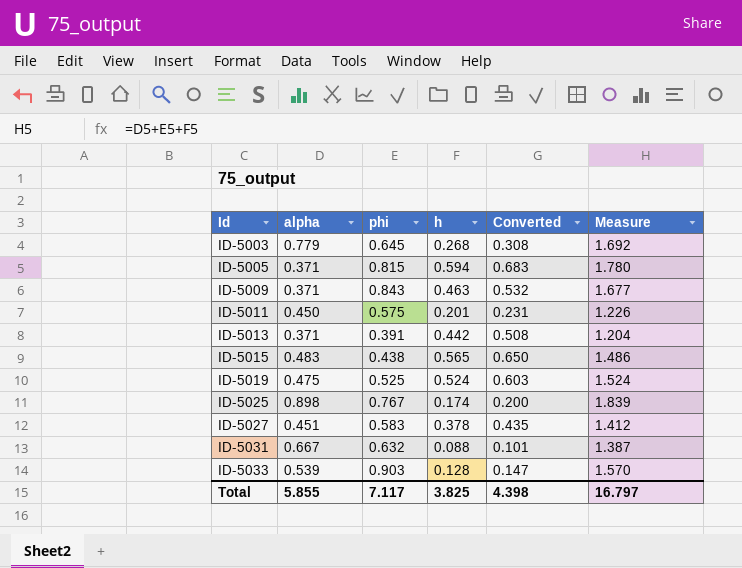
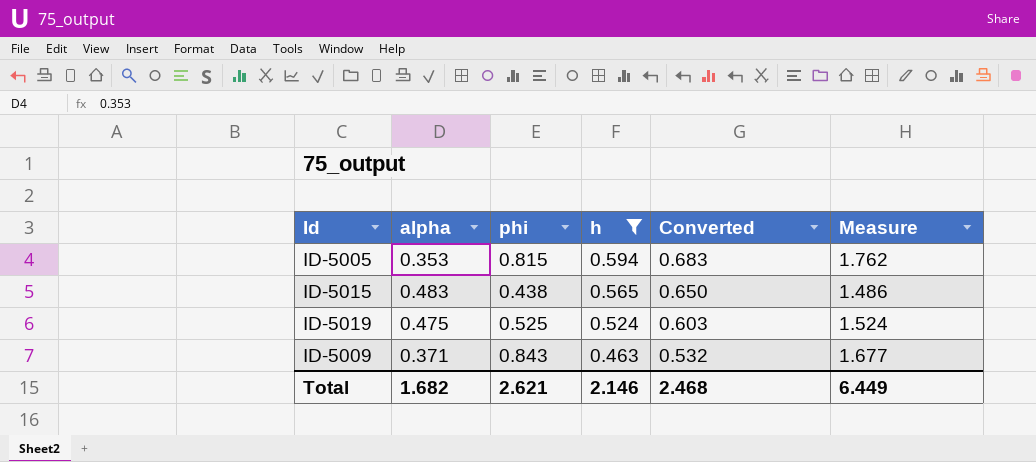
filter: none -> h >= 0.463
row order: Id ascending -> h descending
ID-5005 | alpha: 0.371 -> 0.353
ID-5005 | Measure: 1.780 -> 1.762
Total | alpha: 5.855 -> 1.682
Total | phi: 7.117 -> 2.621
Total | h: 3.825 -> 2.146
Total | Converted: 4.398 -> 2.468
Total | Measure: 16.797 -> 6.449

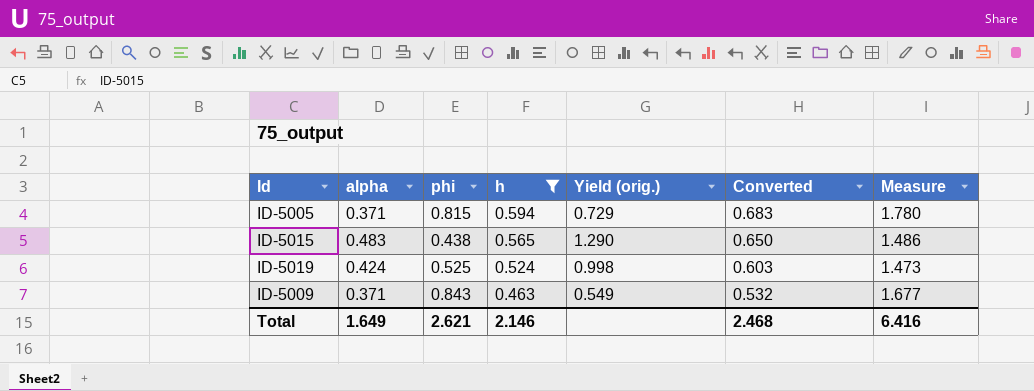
column Yield (orig.) | formula: none -> [h] / [phi]
ID-5005 | alpha: 0.353 -> 0.371
ID-5005 | Measure: 1.762 -> 1.780
ID-5019 | alpha: 0.475 -> 0.424
ID-5019 | Measure: 1.524 -> 1.473
Total | alpha: 1.682 -> 1.649
Total | Measure: 6.449 -> 6.416

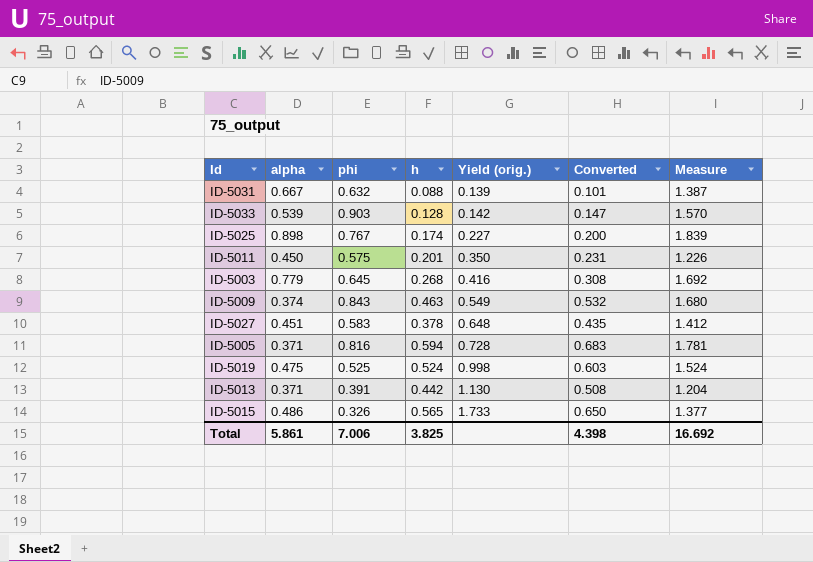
filter: h >= 0.463 -> none
row order: h descending -> Yield (orig.) ascending
ID-5009 | alpha: 0.371 -> 0.374
ID-5009 | Measure: 1.677 -> 1.680
ID-5005 | phi: 0.815 -> 0.816
ID-5005 | Yield (orig.): 0.729 -> 0.728
ID-5005 | Measure: 1.780 -> 1.781
ID-5019 | alpha: 0.424 -> 0.475
ID-5019 | Measure: 1.473 -> 1.524
ID-5015 | alpha: 0.483 -> 0.486
ID-5015 | phi: 0.438 -> 0.326
ID-5015 | Yield (orig.): 1.290 -> 1.733
ID-5015 | Measure: 1.486 -> 1.377
Total | alpha: 1.649 -> 5.861
Total | phi: 2.621 -> 7.006
Total | h: 2.146 -> 3.825
Total | Converted: 2.468 -> 4.398
Total | Measure: 6.416 -> 16.692

